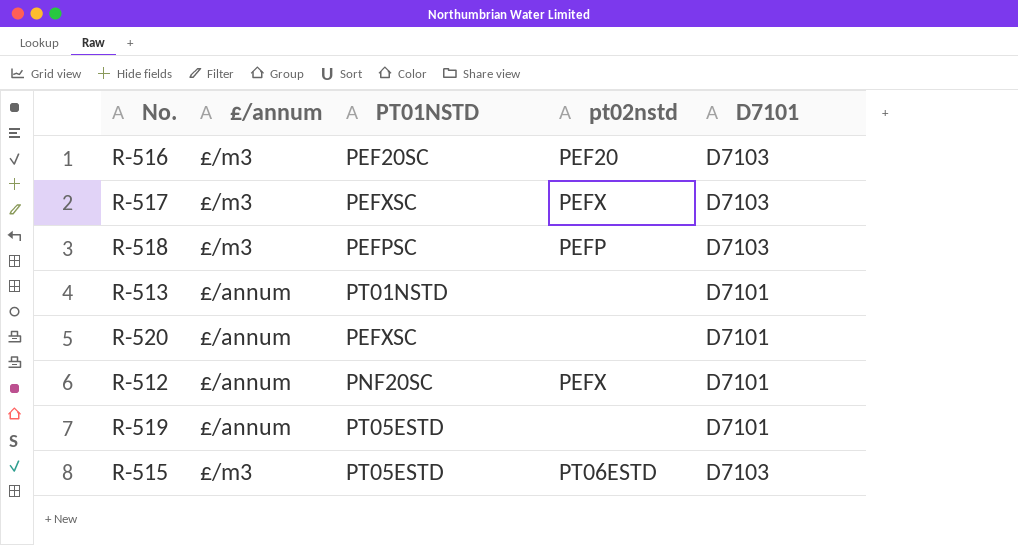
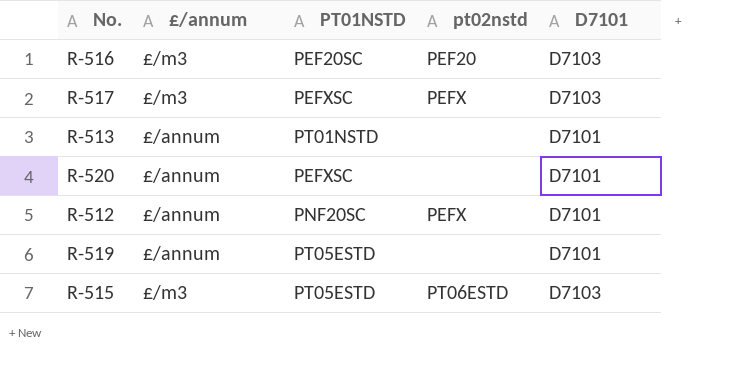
row R-518: £/m3 | PEFPSC | PEFP | D7103 -> none

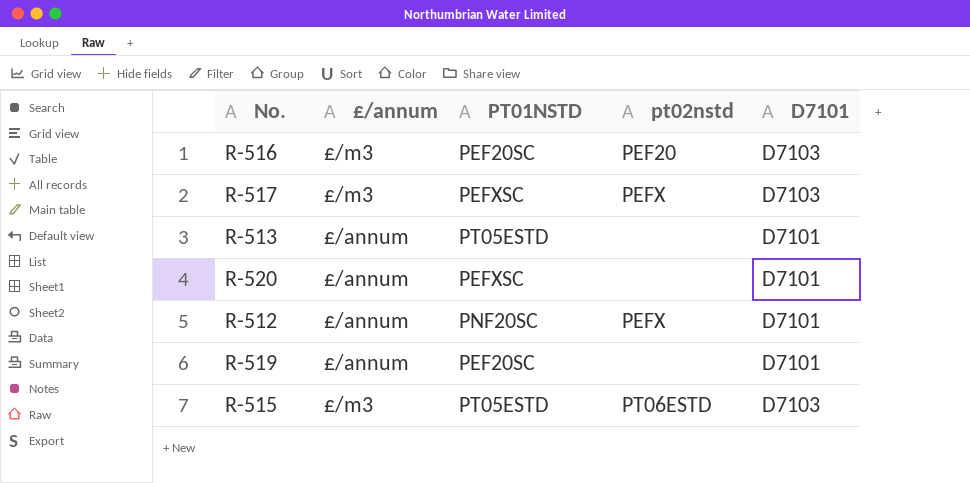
R-513 | PT01NSTD: PT01NSTD -> PT05ESTD
R-519 | PT01NSTD: PT05ESTD -> PEF20SC

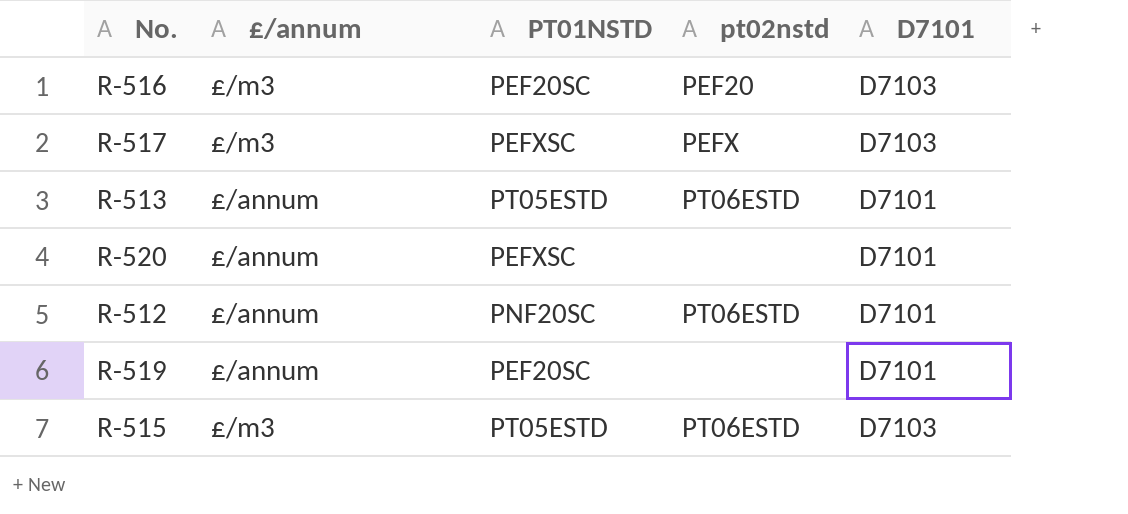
R-513 | pt02nstd: none -> PT06ESTD
R-512 | pt02nstd: PEFX -> PT06ESTD

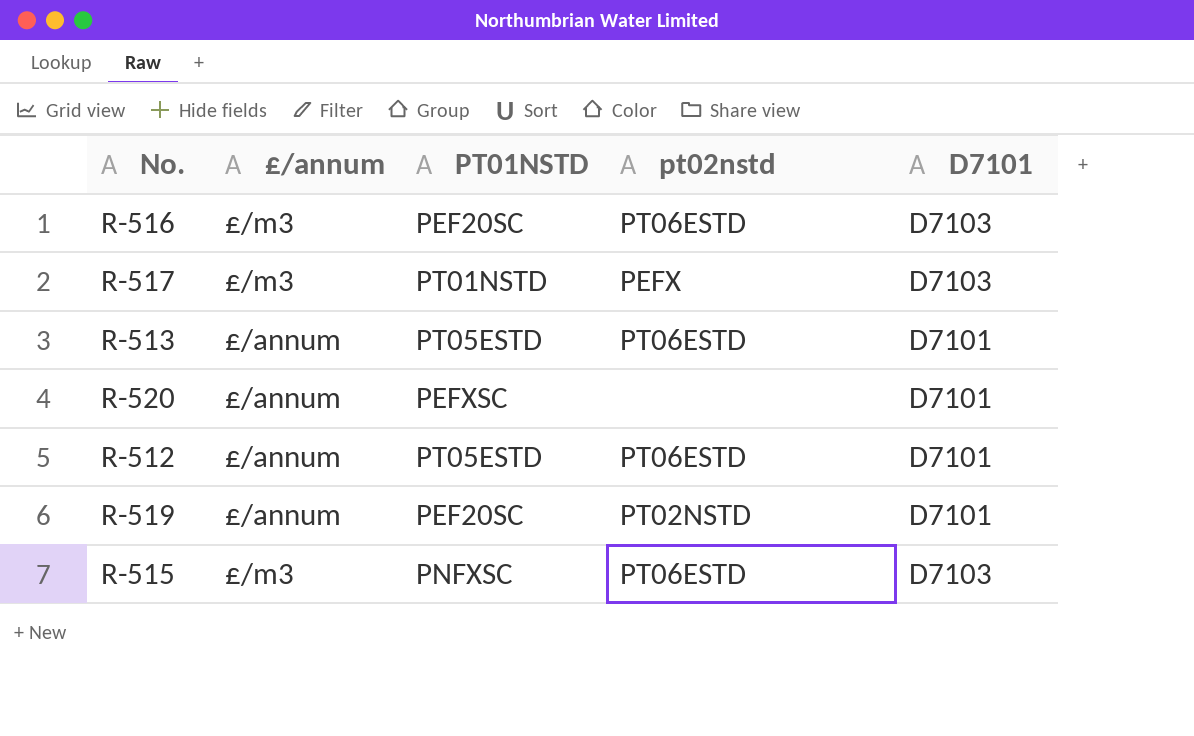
R-516 | pt02nstd: PEF20 -> PT06ESTD
R-517 | PT01NSTD: PEFXSC -> PT01NSTD
R-512 | PT01NSTD: PNF20SC -> PT05ESTD
R-519 | pt02nstd: none -> PT02NSTD
R-515 | PT01NSTD: PT05ESTD -> PNFXSC

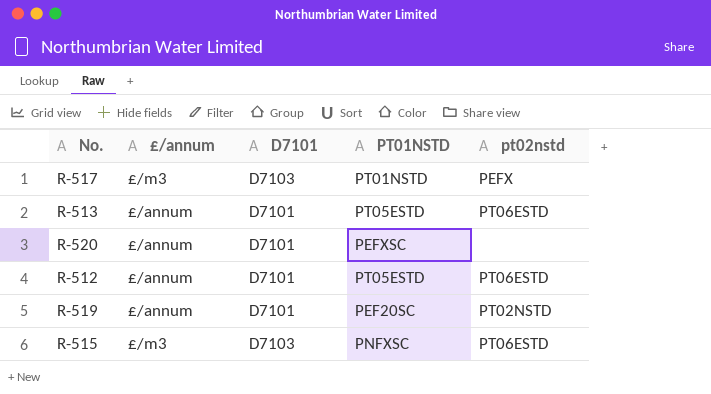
column D7101 | position: 5 -> 3
row R-516: £/m3 | PEF20SC | PT06ESTD | D7103 -> none

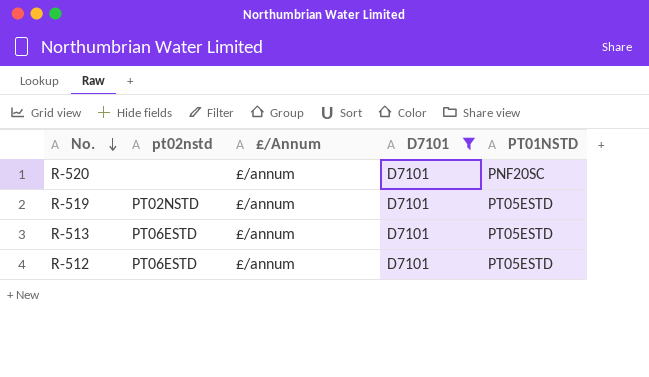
filter: none -> D7101 = D7101
row order: none -> No. descending
column pt02nstd | position: 5 -> 2
column name: £/annum -> £/Annum
R-520 | PT01NSTD: PEFXSC -> PNF20SC
R-519 | PT01NSTD: PEF20SC -> PT05ESTD

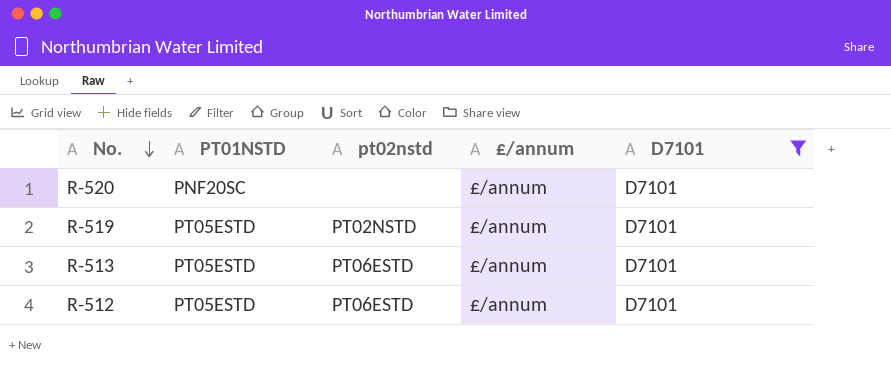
column PT01NSTD | position: 5 -> 2
column name: £/Annum -> £/annum

